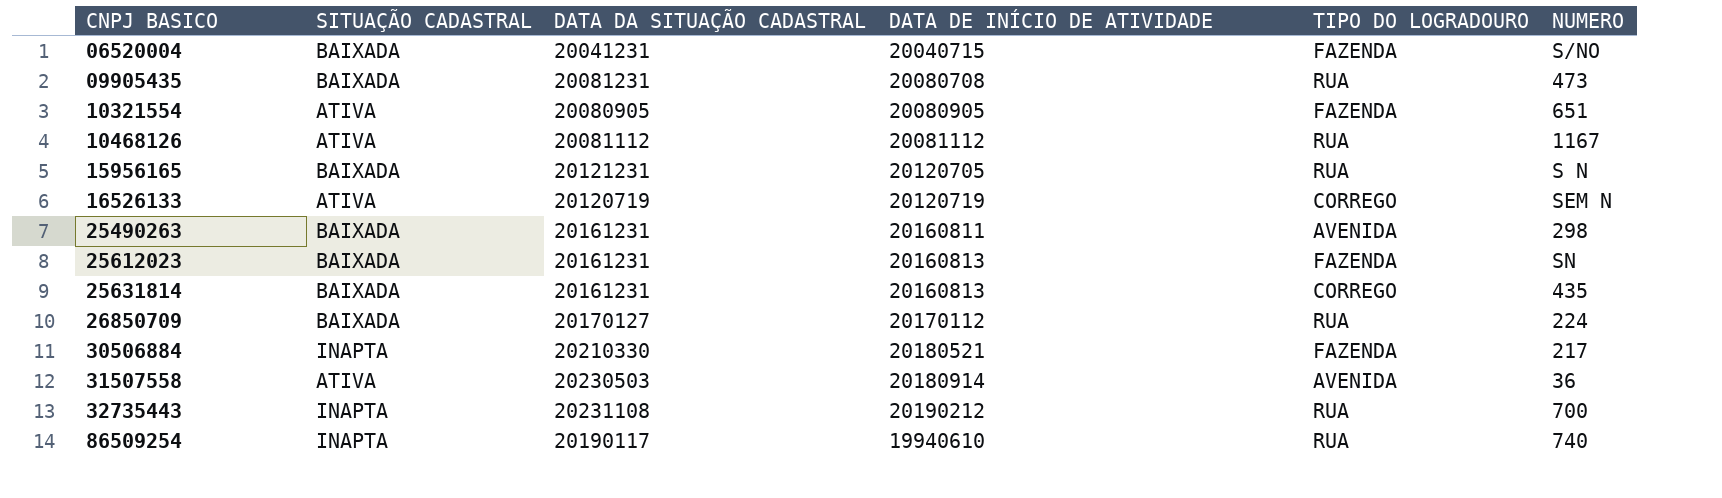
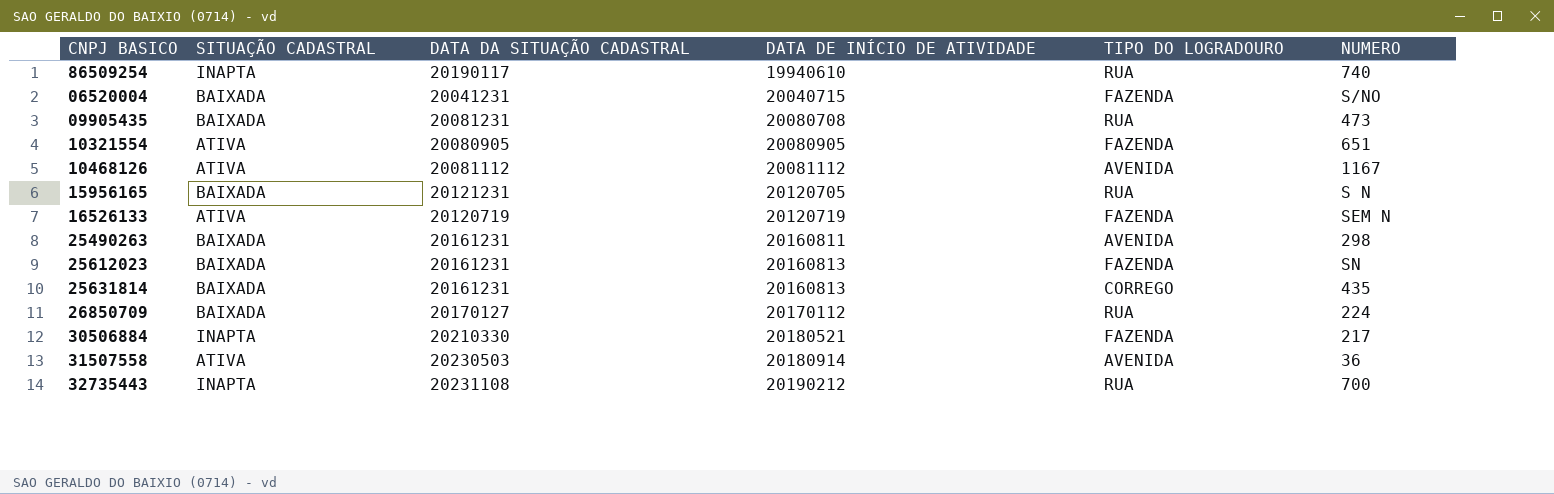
row order: CNPJ BASICO ascending -> DATA DE INÍCIO DE ATIVIDADE ascending
10468126 | TIPO DO LOGRADOURO: RUA -> AVENIDA
16526133 | TIPO DO LOGRADOURO: CORREGO -> FAZENDA

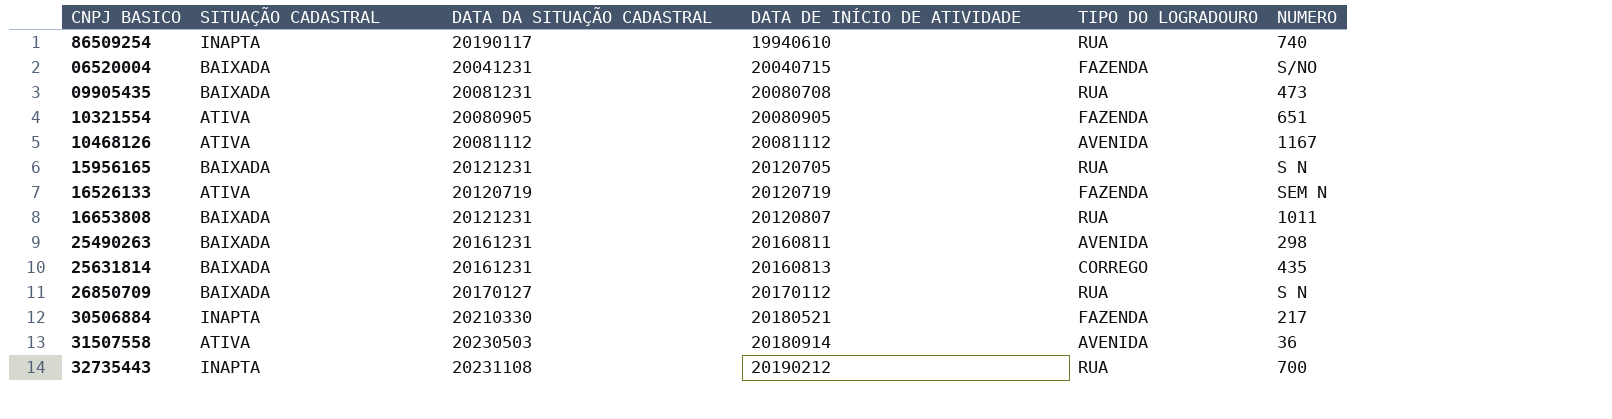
row 25612023: BAIXADA | 20161231 | 20160813 | FAZENDA | SN -> none
row 16653808: none -> BAIXADA | 20121231 | 20120807 | RUA | 1011
26850709 | NUMERO: 224 -> S N

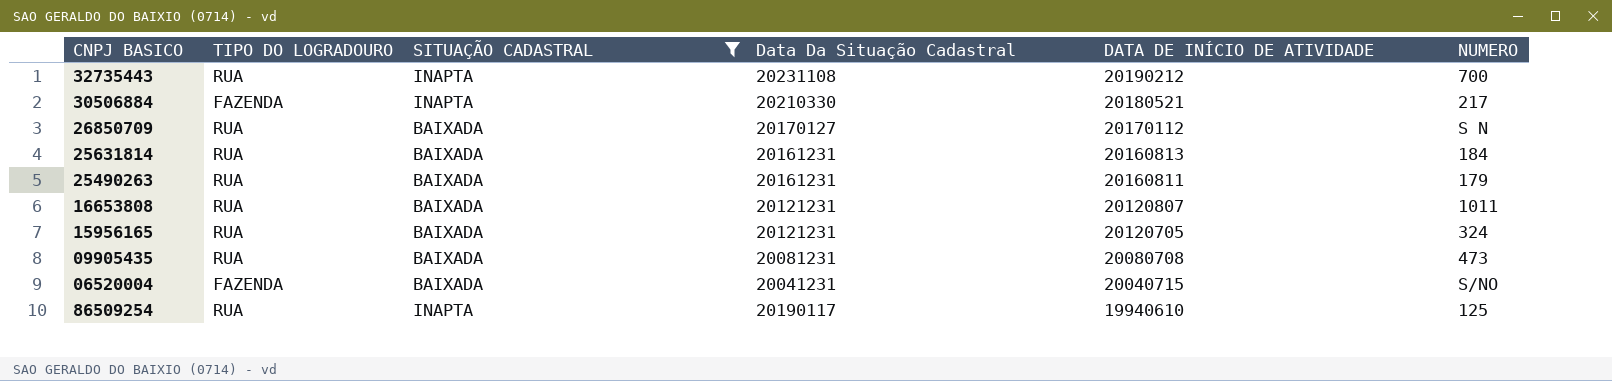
filter: none -> SITUAÇÃO CADASTRAL != ATIVA
row order: DATA DE INÍCIO DE ATIVIDADE ascending -> DATA DE INÍCIO DE ATIVIDADE descending
column TIPO DO LOGRADOURO | position: 5 -> 2
column name: DATA DA SITUAÇÃO CADASTRAL -> Data Da Situação Cadastral
25631814 | TIPO DO LOGRADOURO: CORREGO -> RUA
25631814 | NUMERO: 435 -> 184
25490263 | TIPO DO LOGRADOURO: AVENIDA -> RUA
25490263 | NUMERO: 298 -> 179
15956165 | NUMERO: S N -> 324
86509254 | NUMERO: 740 -> 125

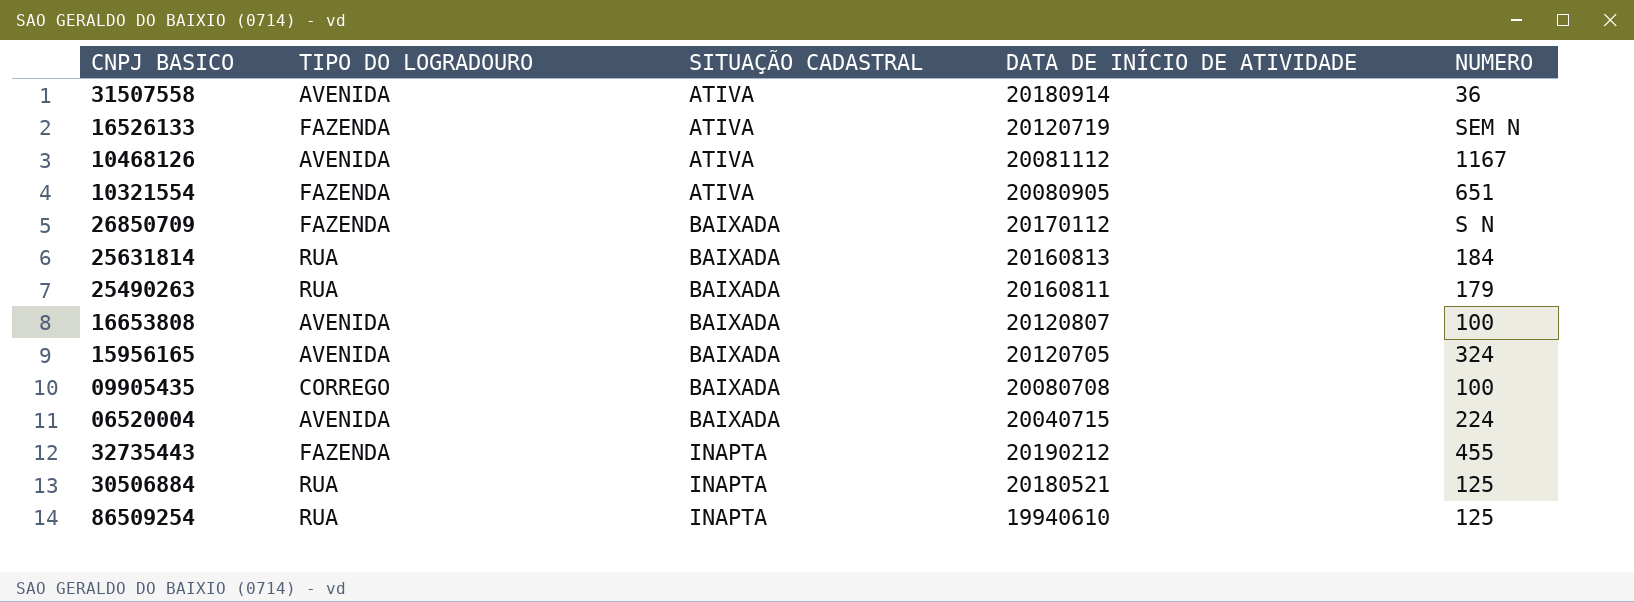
filter: SITUAÇÃO CADASTRAL != ATIVA -> none
row order: DATA DE INÍCIO DE ATIVIDADE descending -> SITUAÇÃO CADASTRAL ascending
column Data Da Situação Cadastral | position: 4 -> none
26850709 | TIPO DO LOGRADOURO: RUA -> FAZENDA
16653808 | TIPO DO LOGRADOURO: RUA -> AVENIDA
16653808 | NUMERO: 1011 -> 100
15956165 | TIPO DO LOGRADOURO: RUA -> AVENIDA
09905435 | TIPO DO LOGRADOURO: RUA -> CORREGO
09905435 | NUMERO: 473 -> 100
06520004 | TIPO DO LOGRADOURO: FAZENDA -> AVENIDA
06520004 | NUMERO: S/NO -> 224
32735443 | TIPO DO LOGRADOURO: RUA -> FAZENDA
32735443 | NUMERO: 700 -> 455
30506884 | TIPO DO LOGRADOURO: FAZENDA -> RUA
30506884 | NUMERO: 217 -> 125

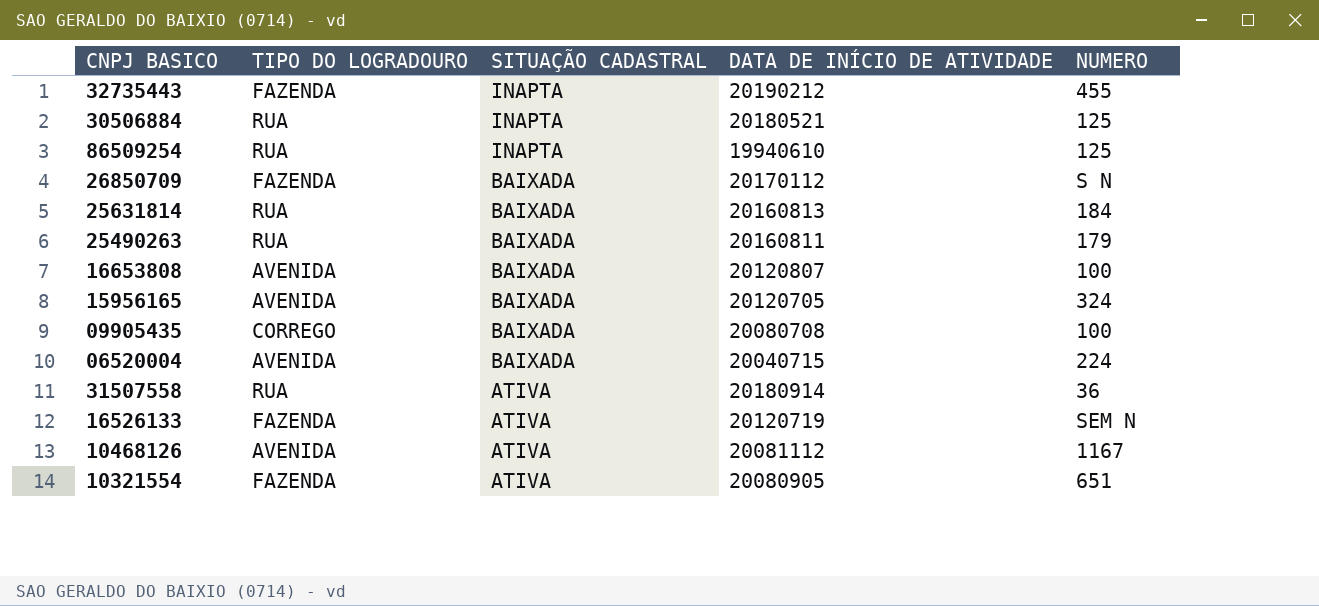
row order: SITUAÇÃO CADASTRAL ascending -> SITUAÇÃO CADASTRAL descending
31507558 | TIPO DO LOGRADOURO: AVENIDA -> RUA

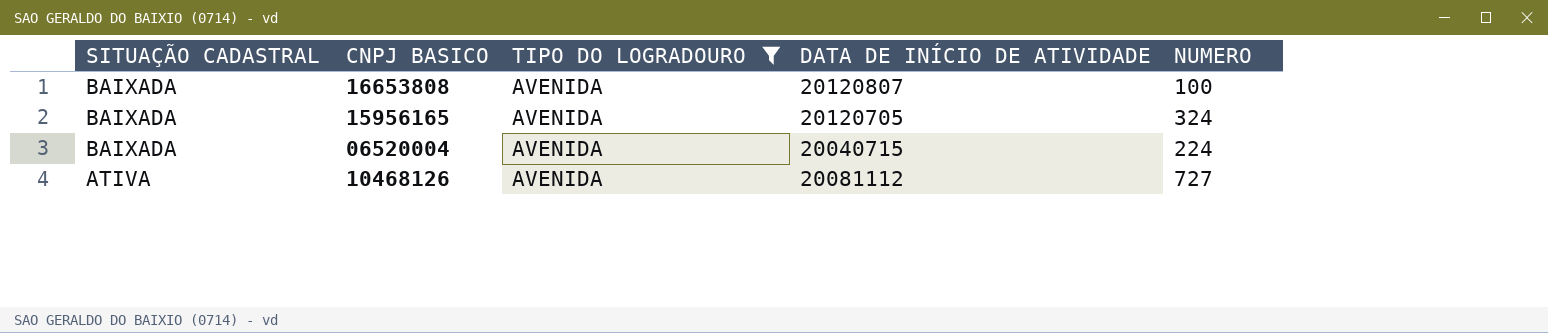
filter: none -> TIPO DO LOGRADOURO = AVENIDA
column SITUAÇÃO CADASTRAL | position: 3 -> 1
10468126 | NUMERO: 1167 -> 727

